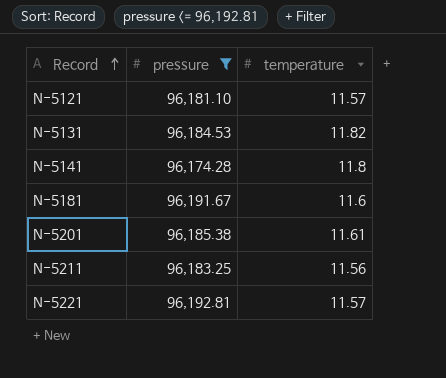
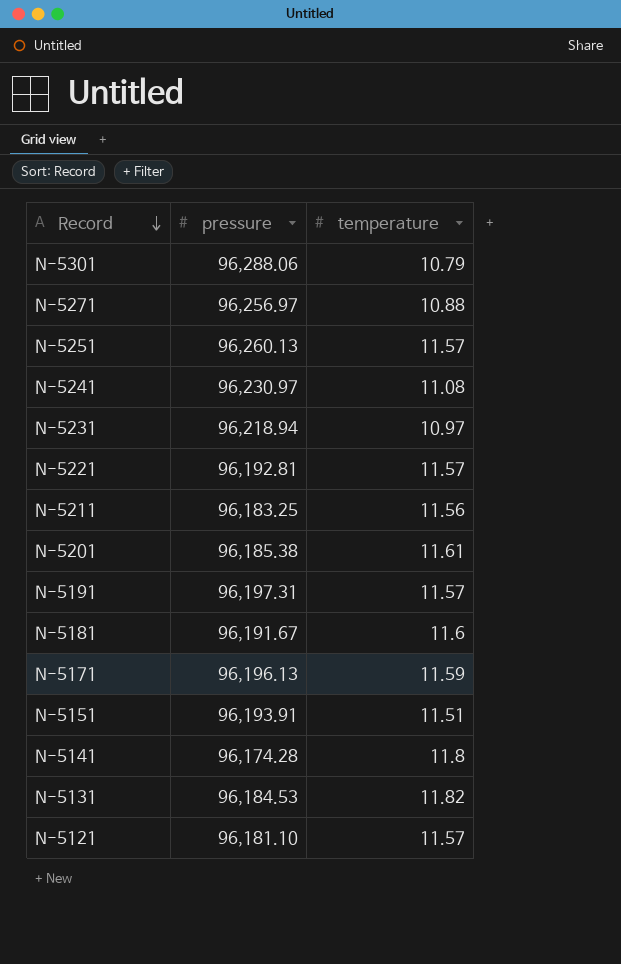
filter: pressure <= 96,192.81 -> none
row order: Record ascending -> Record descending

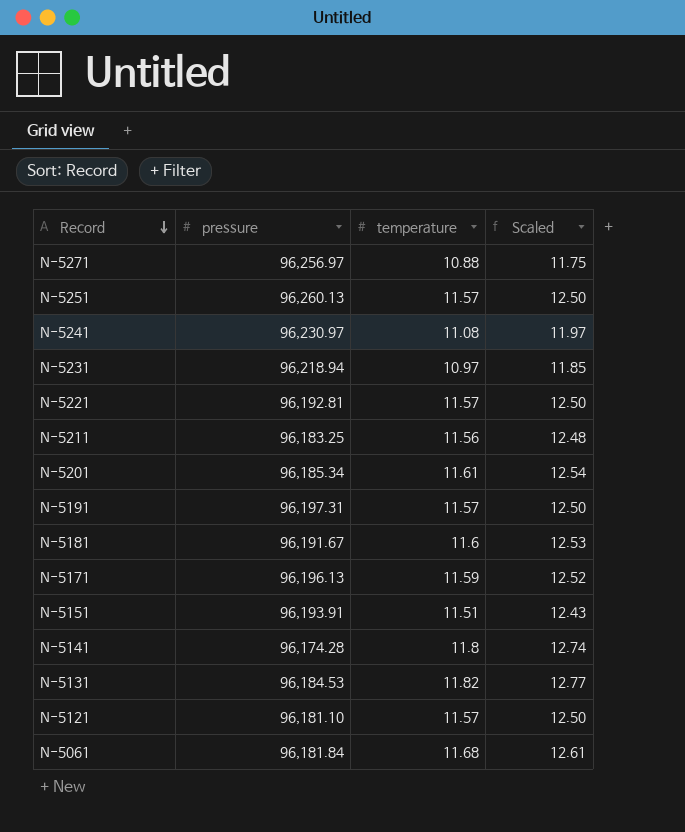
column Scaled | formula: none -> [temperature] * 1.08
row N-5301: 96,288.06 | 10.79 -> none
N-5201 | pressure: 96,185.38 -> 96,185.34
row N-5061: none -> 96,181.84 | 11.68 | 12.61

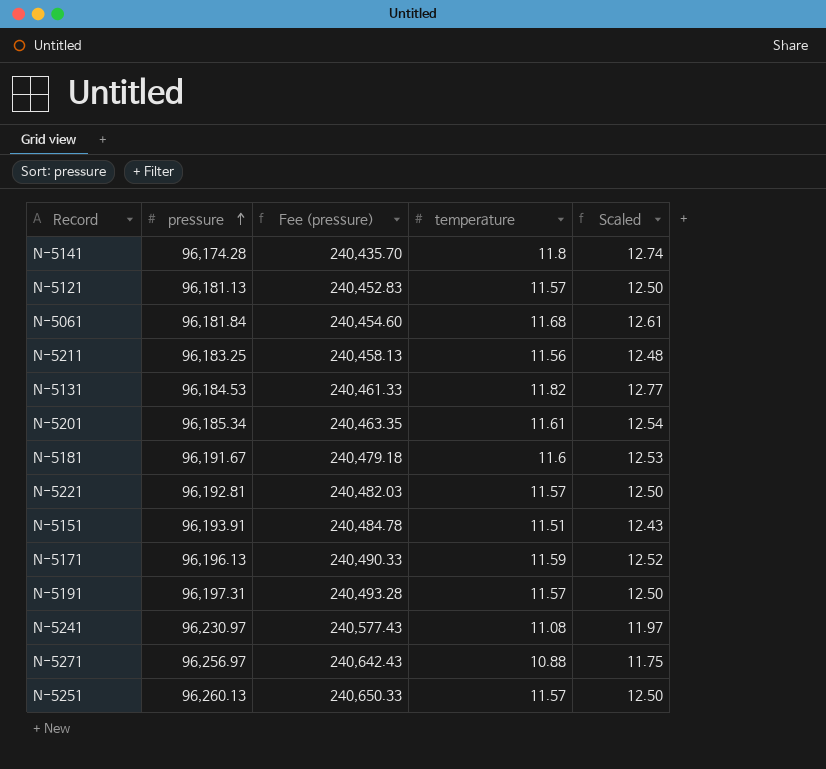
row order: Record descending -> pressure ascending
column Fee (pressure) | formula: none -> [pressure] * 2.5
row N-5231: 96,218.94 | 10.97 | 11.85 -> none
N-5121 | pressure: 96,181.10 -> 96,181.13

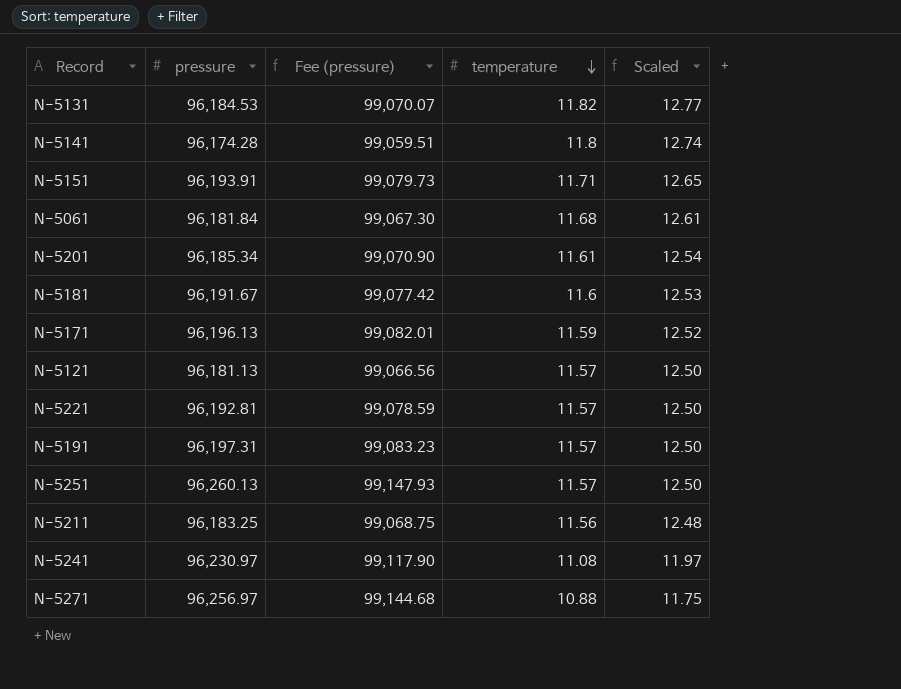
row order: pressure ascending -> temperature descending
column Fee (pressure) | formula: [pressure] * 2.5 -> [pressure] * 1.03
N-5151 | temperature: 11.51 -> 11.71
N-5151 | Scaled: 12.43 -> 12.65

